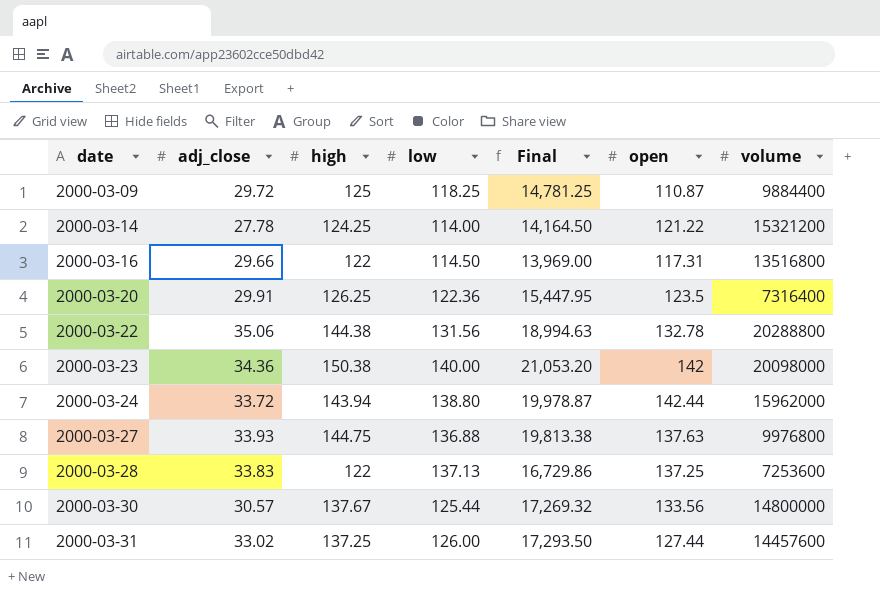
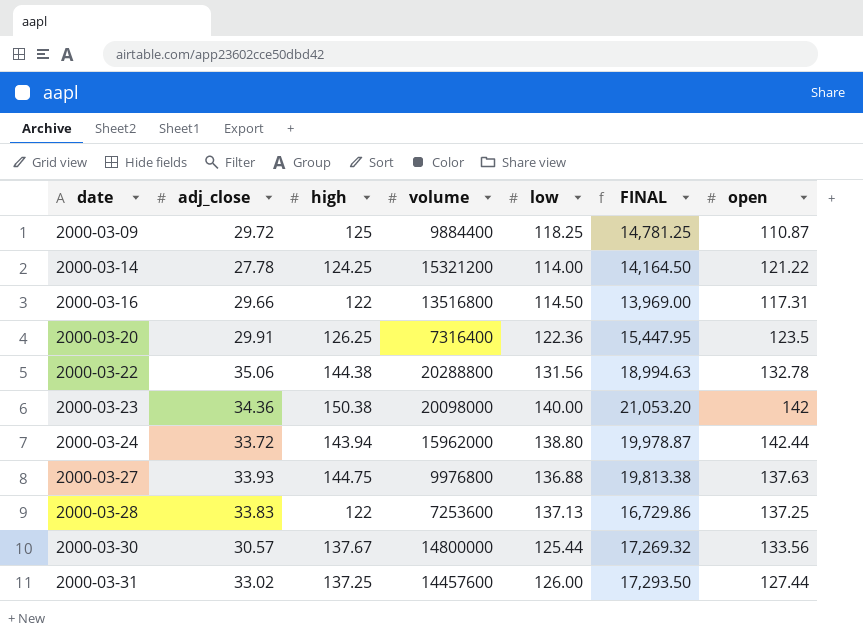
column volume | position: 7 -> 4
column name: Final -> FINAL

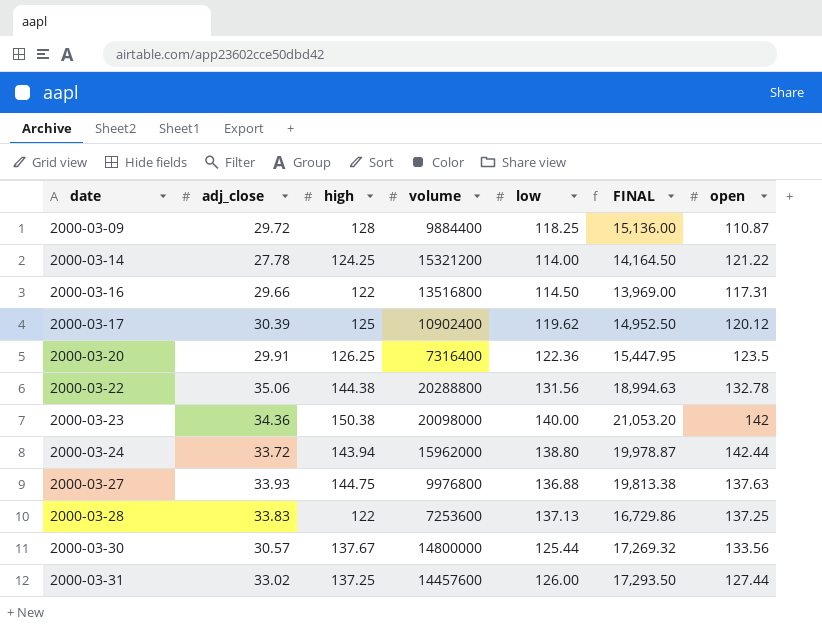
2000-03-09 | high: 125 -> 128
2000-03-09 | FINAL: 14,781.25 -> 15,136.00
row 2000-03-17: none -> 30.39 | 125 | 10902400 | 119.62 | 14,952.50 | 120.12

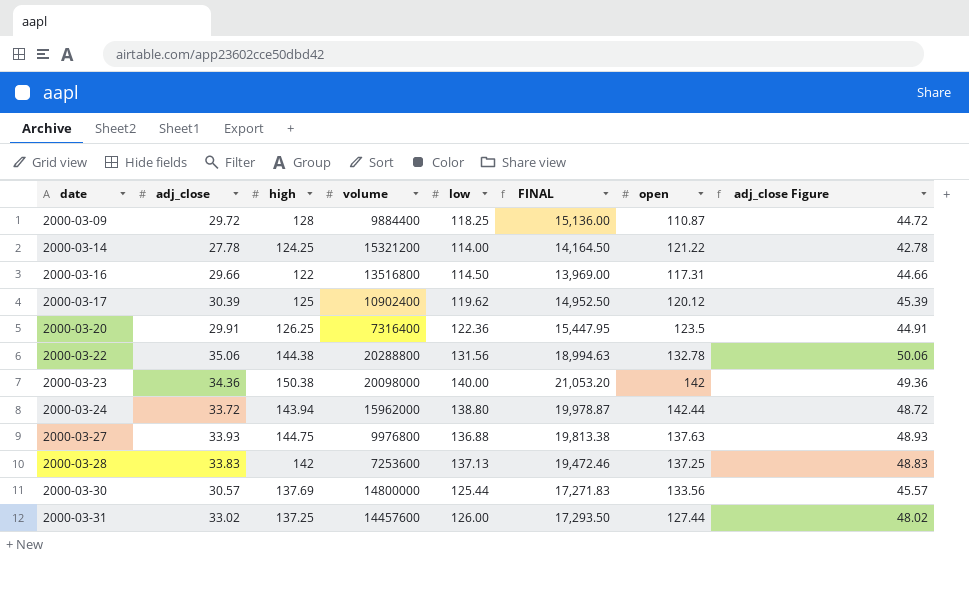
column adj_close Figure | formula: none -> [adj_close] + 15
2000-03-28 | high: 122 -> 142
2000-03-28 | FINAL: 16,729.86 -> 19,472.46
2000-03-30 | high: 137.67 -> 137.69
2000-03-30 | FINAL: 17,269.32 -> 17,271.83

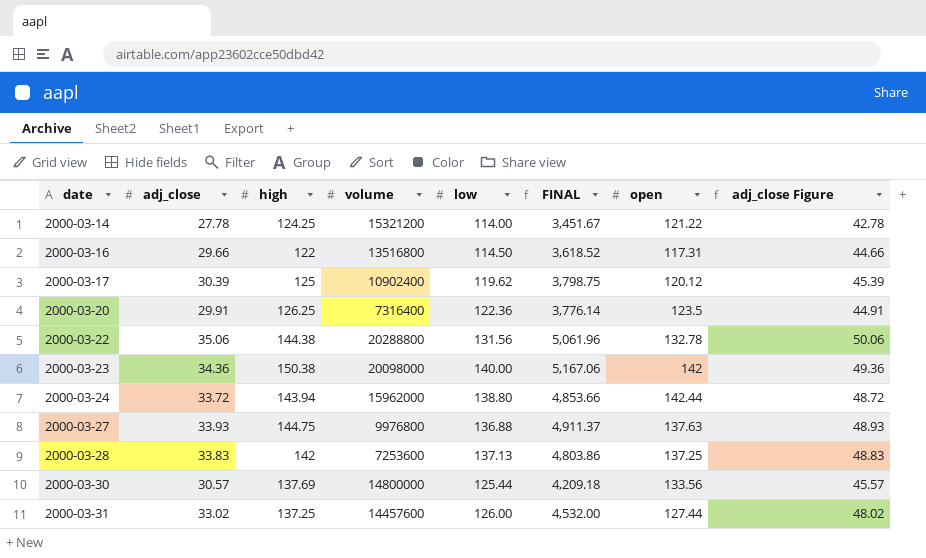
column FINAL | formula: [high] * [low] -> [adj_close] * [high]
row 2000-03-09: 29.72 | 128 | 9884400 | 118.25 | 15,136.00 | 110.87 | 44.72 -> none

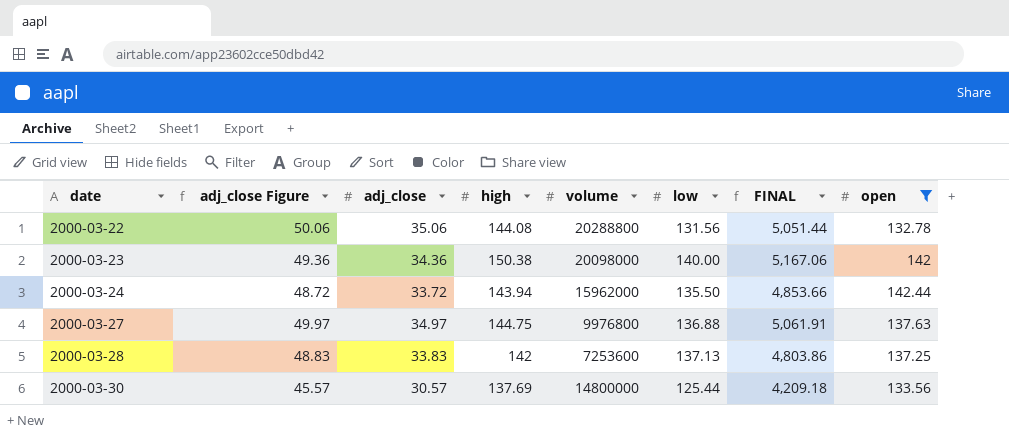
filter: none -> open >= 132.78
column adj_close Figure | position: 8 -> 2
2000-03-22 | high: 144.38 -> 144.08
2000-03-22 | FINAL: 5,061.96 -> 5,051.44
2000-03-24 | low: 138.80 -> 135.50
2000-03-27 | adj_close Figure: 48.93 -> 49.97
2000-03-27 | adj_close: 33.93 -> 34.97
2000-03-27 | FINAL: 4,911.37 -> 5,061.91

